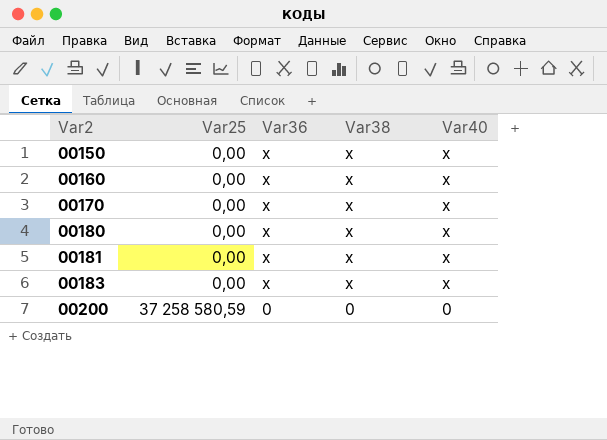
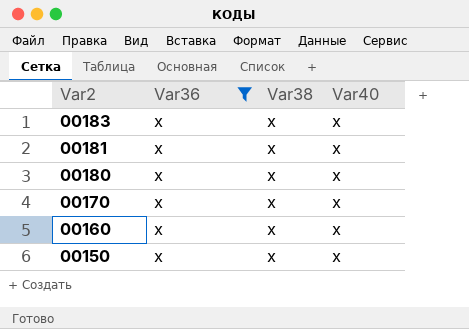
filter: none -> Var36 = х
row order: Var2 ascending -> Var2 descending
column Var25 | position: 2 -> none

